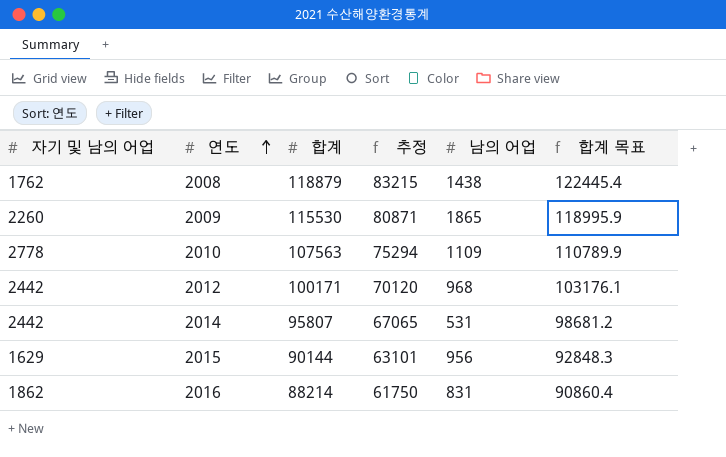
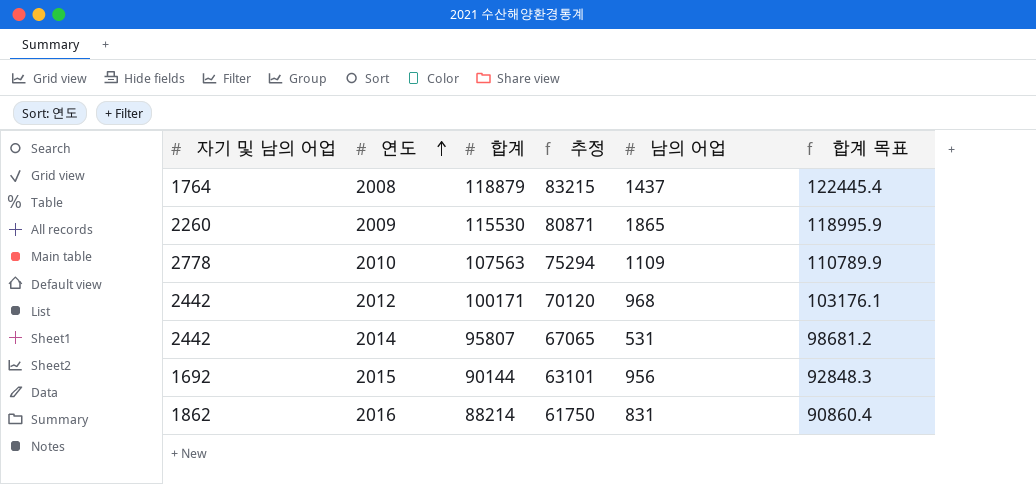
2008 | 자기 및 남의 어업: 1762 -> 1764
2008 | 남의 어업: 1438 -> 1437
2015 | 자기 및 남의 어업: 1629 -> 1692

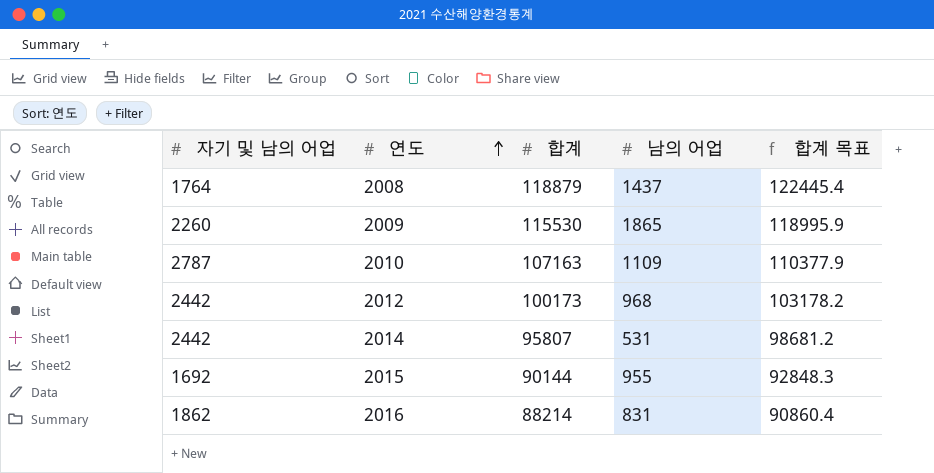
column 추정 | formula: [합계] * 0.7 -> none
2010 | 자기 및 남의 어업: 2778 -> 2787
2010 | 합계: 107563 -> 107163
2010 | 합계 목표: 110789.9 -> 110377.9
2012 | 합계: 100171 -> 100173
2012 | 합계 목표: 103176.1 -> 103178.2
2015 | 남의 어업: 956 -> 955

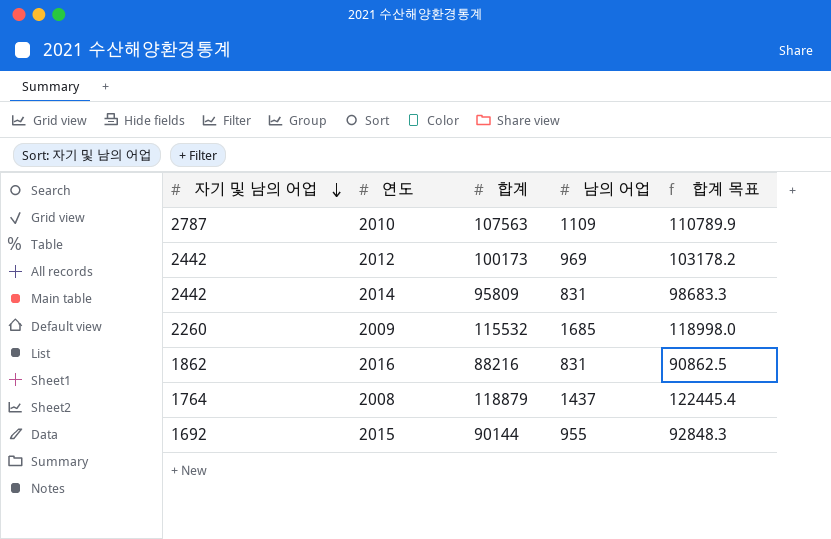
row order: 연도 ascending -> 자기 및 남의 어업 descending
2010 | 합계: 107163 -> 107563
2010 | 합계 목표: 110377.9 -> 110789.9
2012 | 남의 어업: 968 -> 969
2014 | 합계: 95807 -> 95809
2014 | 남의 어업: 531 -> 831
2014 | 합계 목표: 98681.2 -> 98683.3
2009 | 합계: 115530 -> 115532
2009 | 남의 어업: 1865 -> 1685
2009 | 합계 목표: 118995.9 -> 118998.0
2016 | 합계: 88214 -> 88216
2016 | 합계 목표: 90860.4 -> 90862.5

